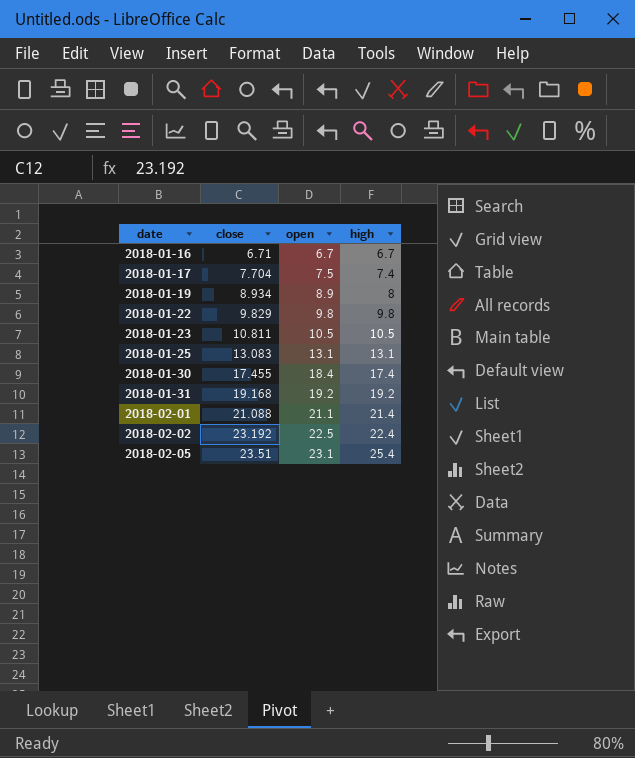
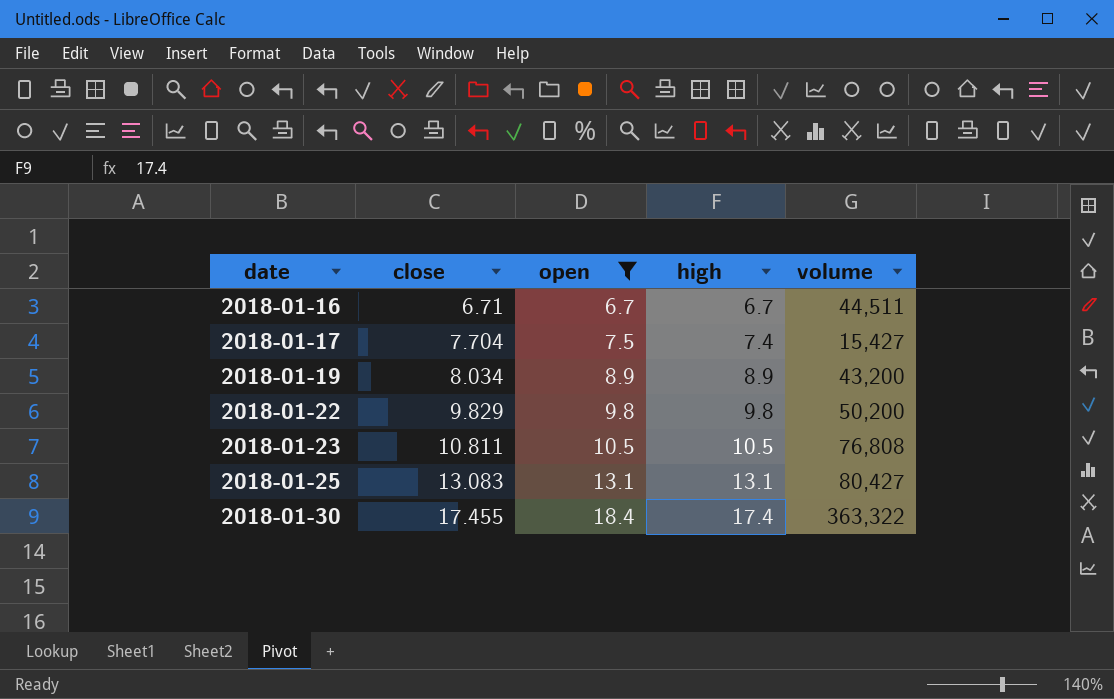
filter: none -> open <= 18.4
column volume | position: none -> 5
2018-01-19 | close: 8.934 -> 8.034
2018-01-19 | high: 8 -> 8.9

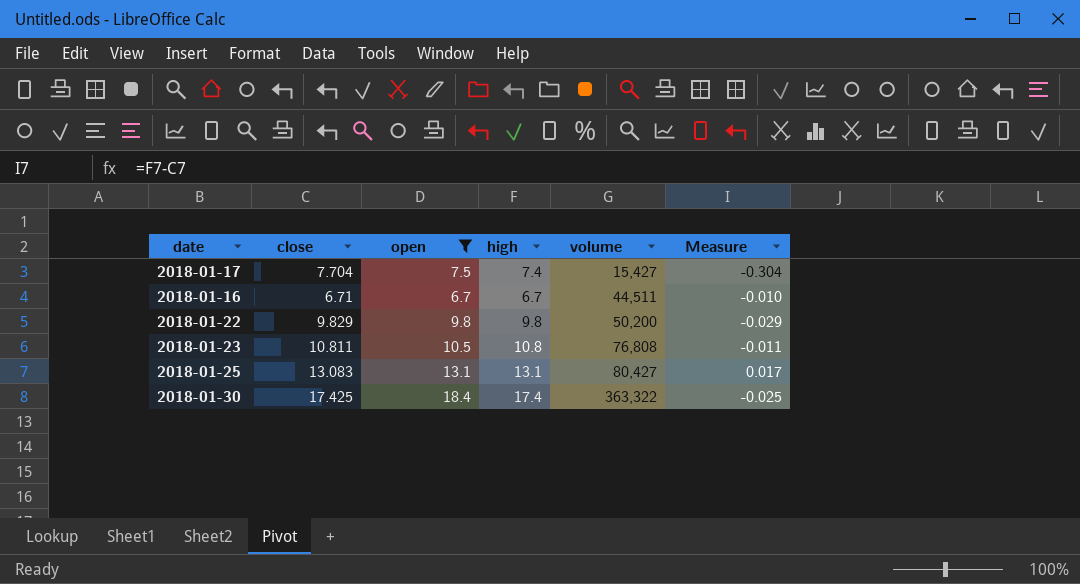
row order: date ascending -> volume ascending
column Measure | formula: none -> [high] - [close]
row 2018-01-19: 8.034 | 8.9 | 8.9 | 43,200 -> none
2018-01-23 | high: 10.5 -> 10.8
2018-01-30 | close: 17.455 -> 17.425

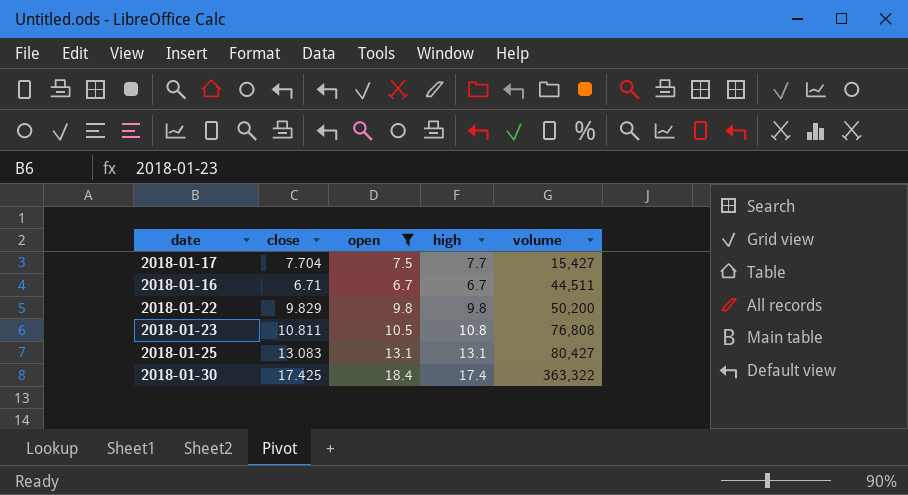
column Measure | formula: [high] - [close] -> none
2018-01-17 | high: 7.4 -> 7.7

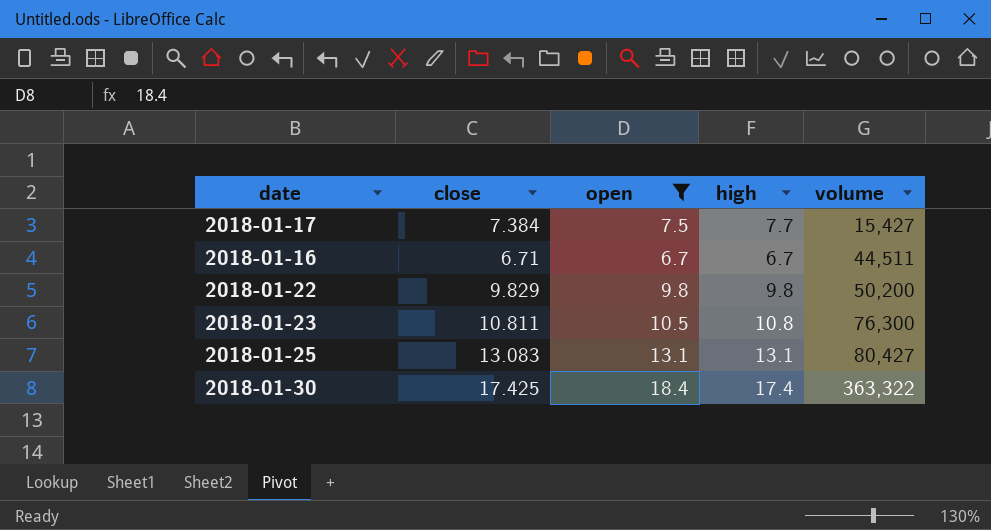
2018-01-17 | close: 7.704 -> 7.384
2018-01-23 | volume: 76,808 -> 76,300

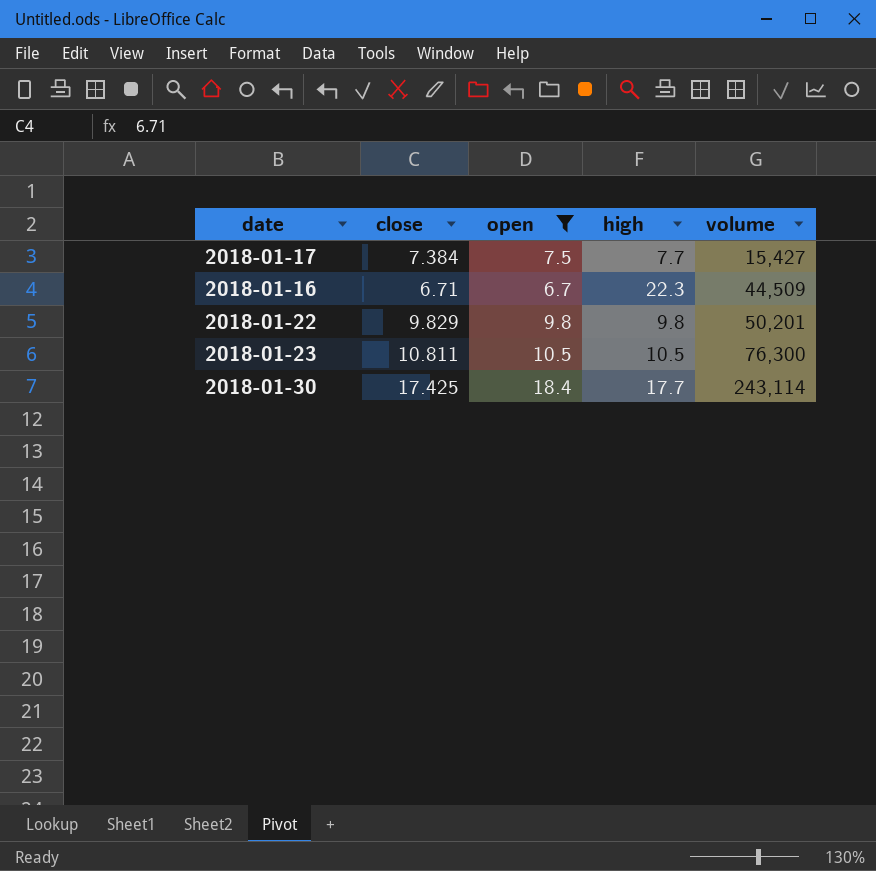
row 2018-01-25: 13.083 | 13.1 | 13.1 | 80,427 -> none
2018-01-16 | high: 6.7 -> 22.3
2018-01-16 | volume: 44,511 -> 44,509
2018-01-22 | volume: 50,200 -> 50,201
2018-01-23 | high: 10.8 -> 10.5
2018-01-30 | high: 17.4 -> 17.7
2018-01-30 | volume: 363,322 -> 243,114

